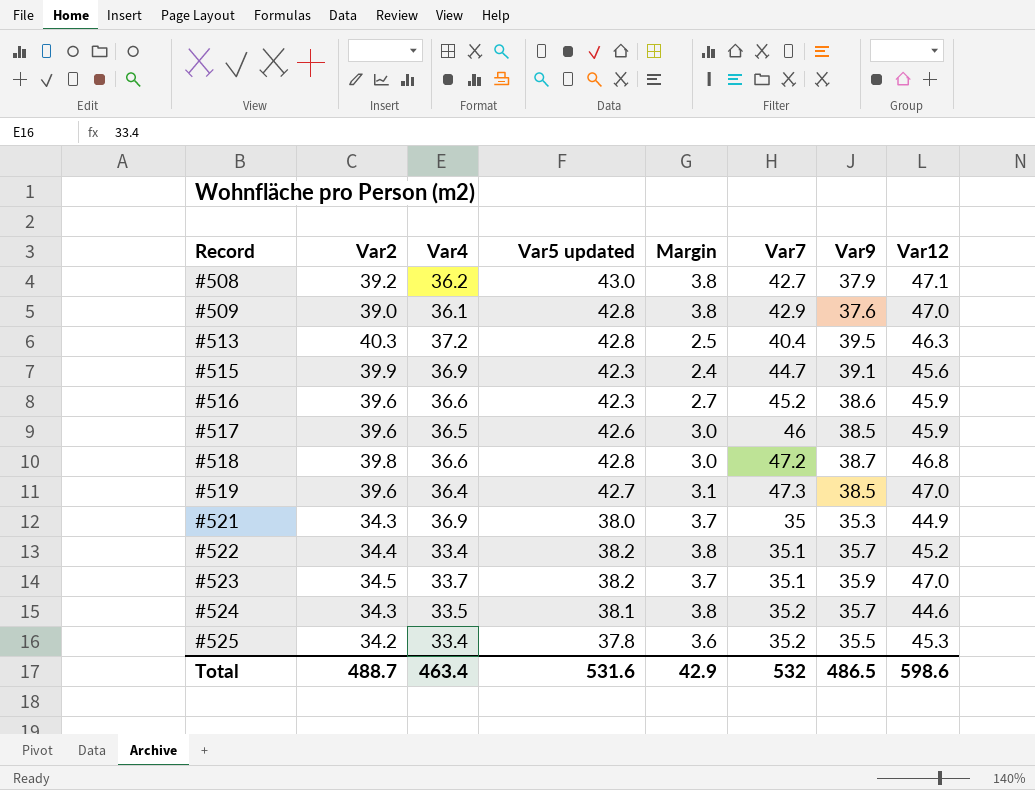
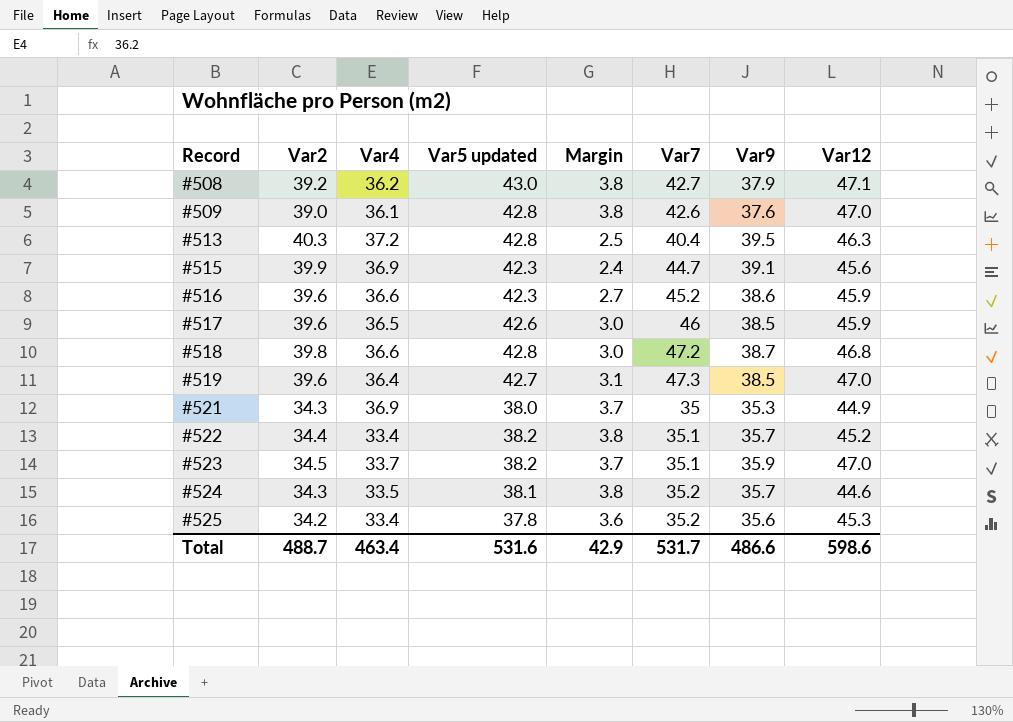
#509 | Var7: 42.9 -> 42.6
#525 | Var9: 35.5 -> 35.6
Total | Var7: 532 -> 531.7
Total | Var9: 486.5 -> 486.6

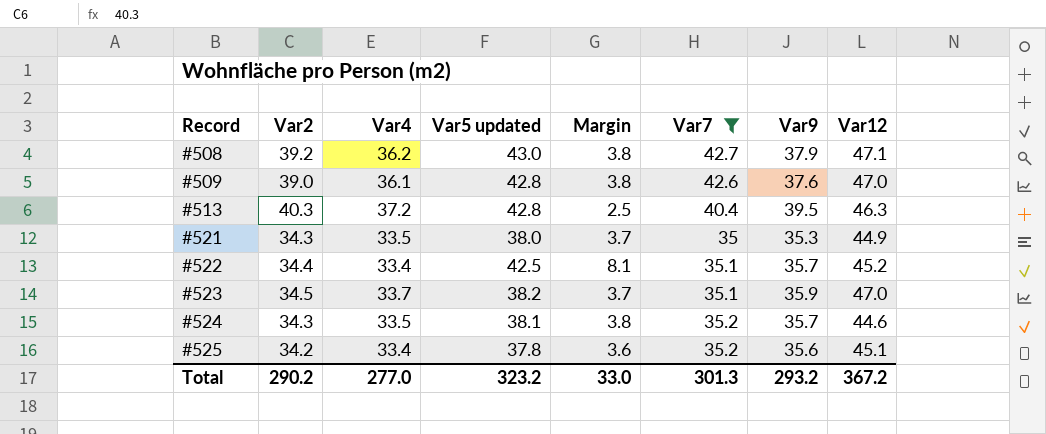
filter: none -> Var7 <= 42.7
#521 | Var4: 36.9 -> 33.5
#522 | Var5 updated: 38.2 -> 42.5
#522 | Margin: 3.8 -> 8.1
#525 | Var12: 45.3 -> 45.1
Total | Var2: 488.7 -> 290.2
Total | Var4: 463.4 -> 277.0
Total | Var5 updated: 531.6 -> 323.2
Total | Margin: 42.9 -> 33.0
Total | Var7: 531.7 -> 301.3
Total | Var9: 486.6 -> 293.2
Total | Var12: 598.6 -> 367.2

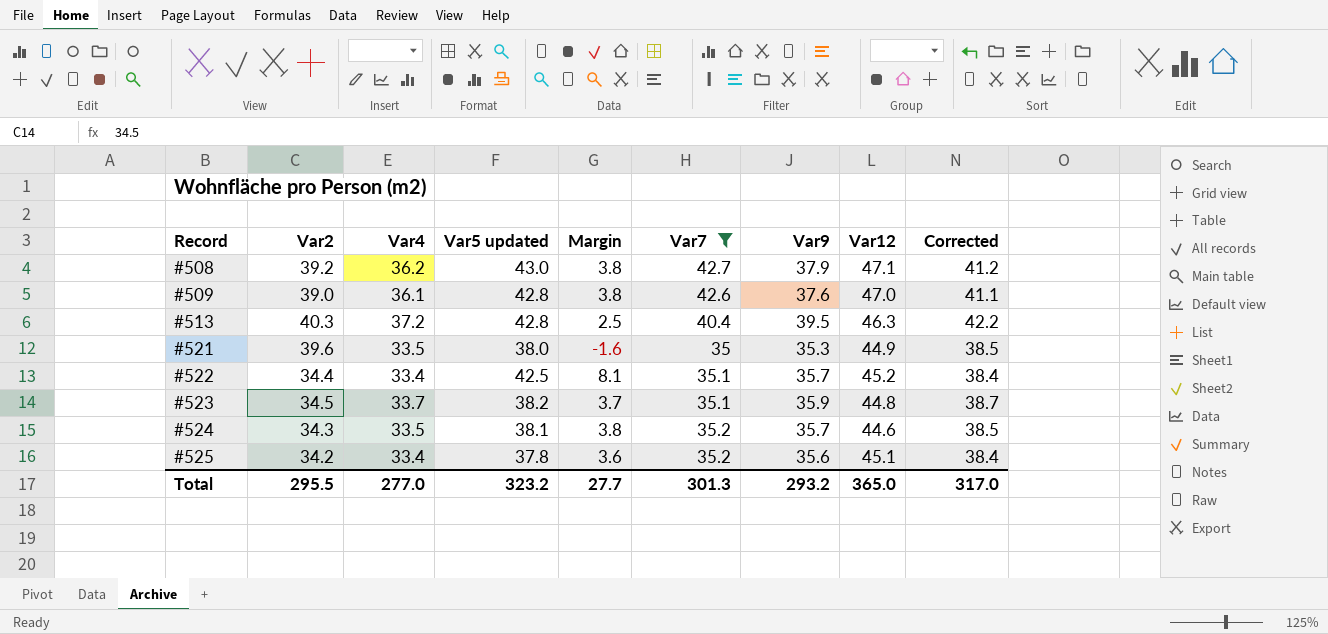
column Corrected | formula: none -> [Var4] + 5
#521 | Var2: 34.3 -> 39.6
#521 | Margin: 3.7 -> -1.6
#523 | Var12: 47.0 -> 44.8
Total | Var2: 290.2 -> 295.5
Total | Margin: 33.0 -> 27.7
Total | Var12: 367.2 -> 365.0

